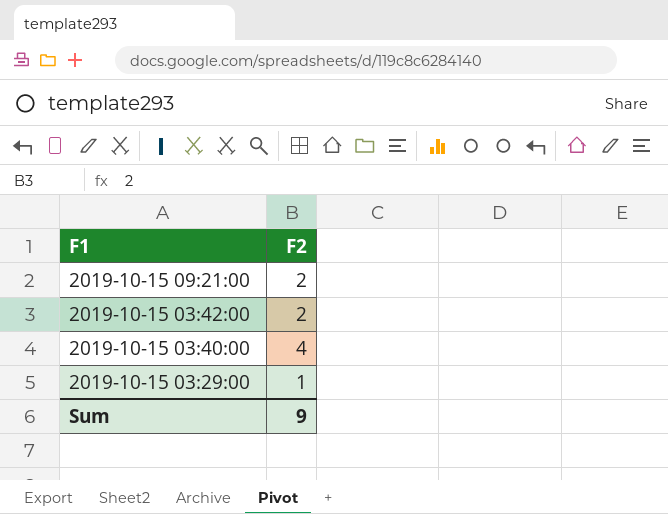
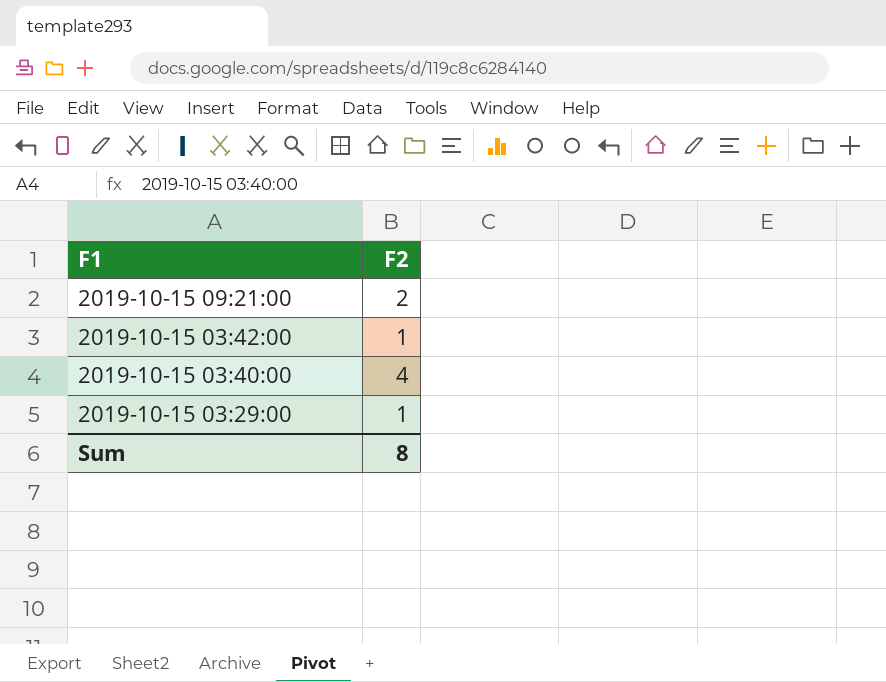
2019-10-15 03:42:00 | F2: 2 -> 1
Sum | F2: 9 -> 8

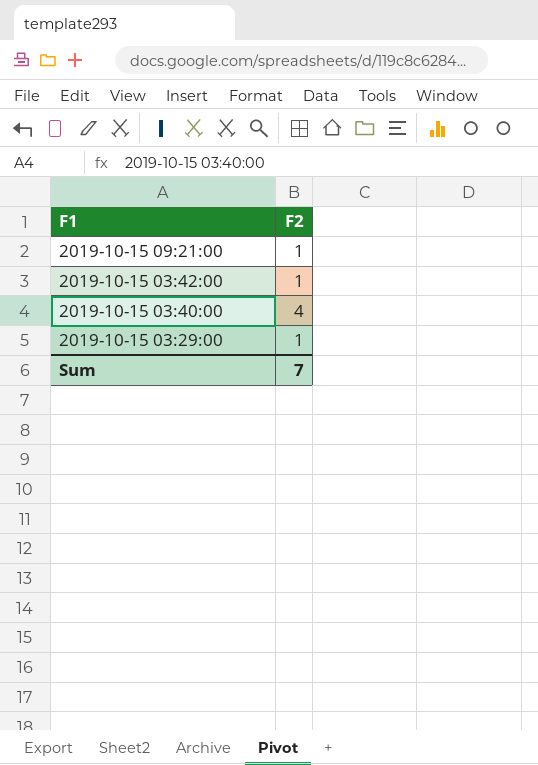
2019-10-15 09:21:00 | F2: 2 -> 1
Sum | F2: 8 -> 7

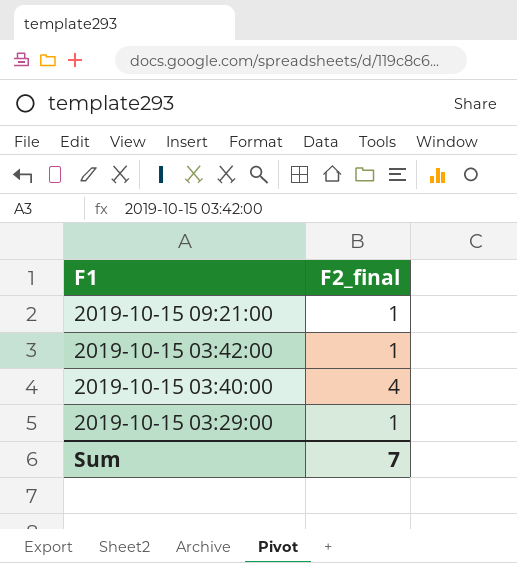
column name: F2 -> F2_final

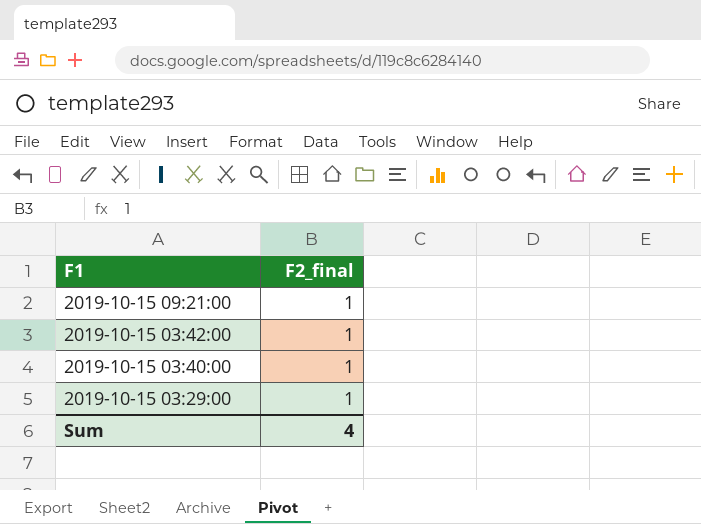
2019-10-15 03:40:00 | F2_final: 4 -> 1
Sum | F2_final: 7 -> 4

